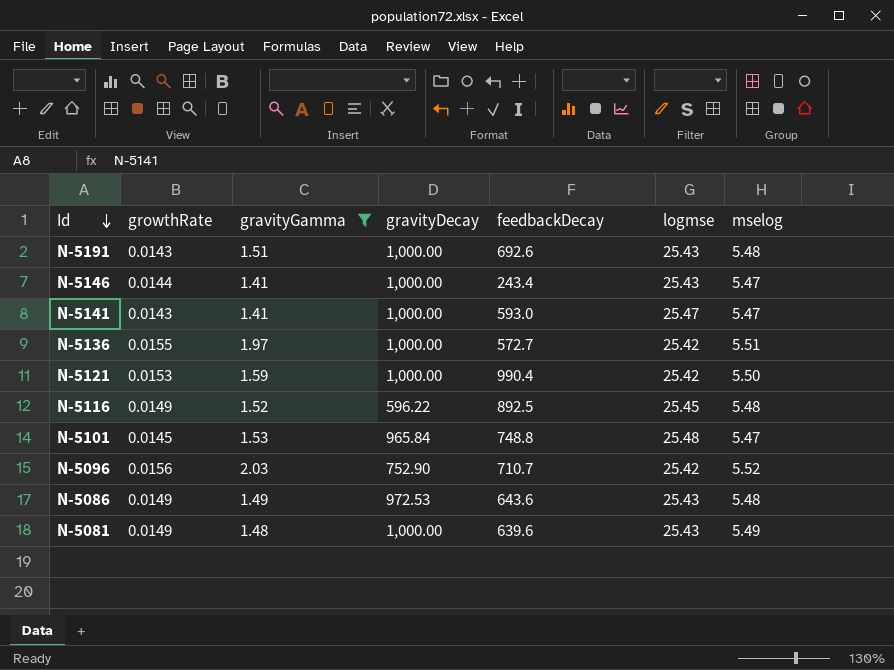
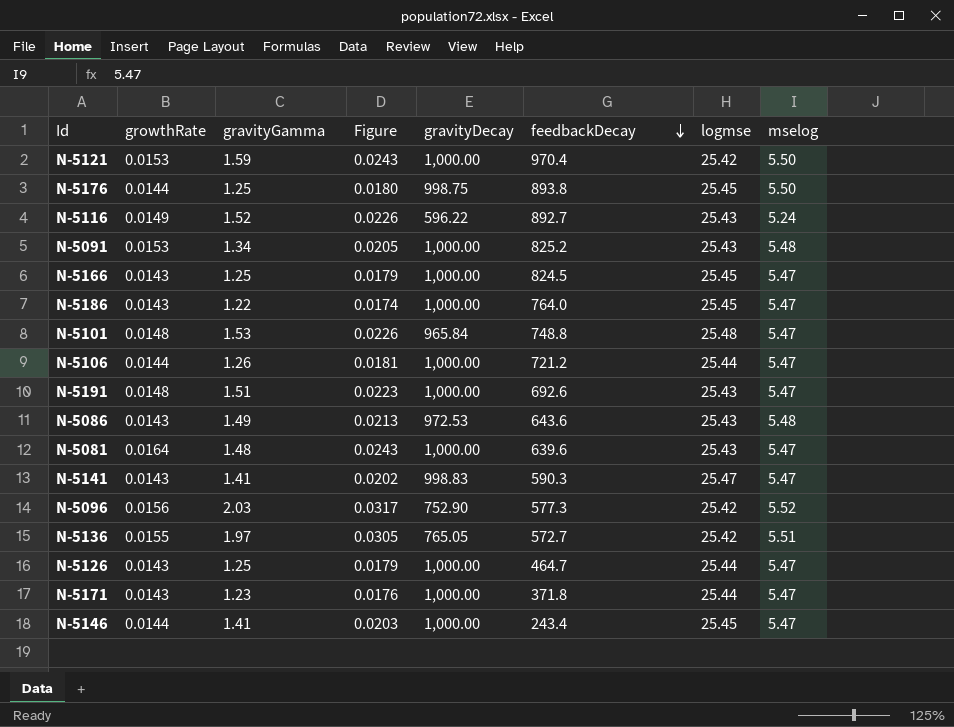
filter: gravityGamma >= 1.41 -> none
row order: Id descending -> feedbackDecay descending
column Figure | formula: none -> [growthRate] * [gravityGamma]
N-5121 | feedbackDecay: 990.4 -> 970.4
N-5116 | feedbackDecay: 892.5 -> 892.7
N-5116 | logmse: 25.45 -> 25.43
N-5116 | mselog: 5.48 -> 5.24
N-5101 | growthRate: 0.0145 -> 0.0148
N-5191 | growthRate: 0.0143 -> 0.0148
N-5191 | mselog: 5.48 -> 5.47
N-5086 | growthRate: 0.0149 -> 0.0143
N-5081 | growthRate: 0.0149 -> 0.0164
N-5081 | mselog: 5.49 -> 5.47
N-5141 | gravityDecay: 1,000.00 -> 998.83
N-5141 | feedbackDecay: 593.0 -> 590.3
N-5096 | feedbackDecay: 710.7 -> 577.3
N-5136 | gravityDecay: 1,000.00 -> 765.05
N-5146 | logmse: 25.43 -> 25.45

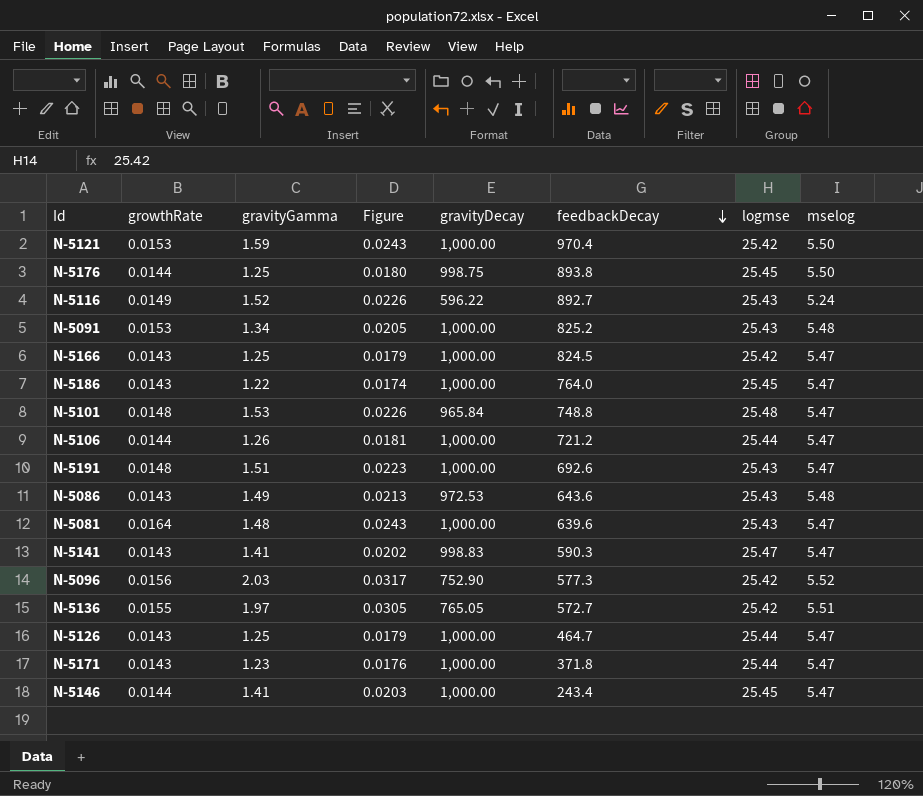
N-5166 | logmse: 25.45 -> 25.42

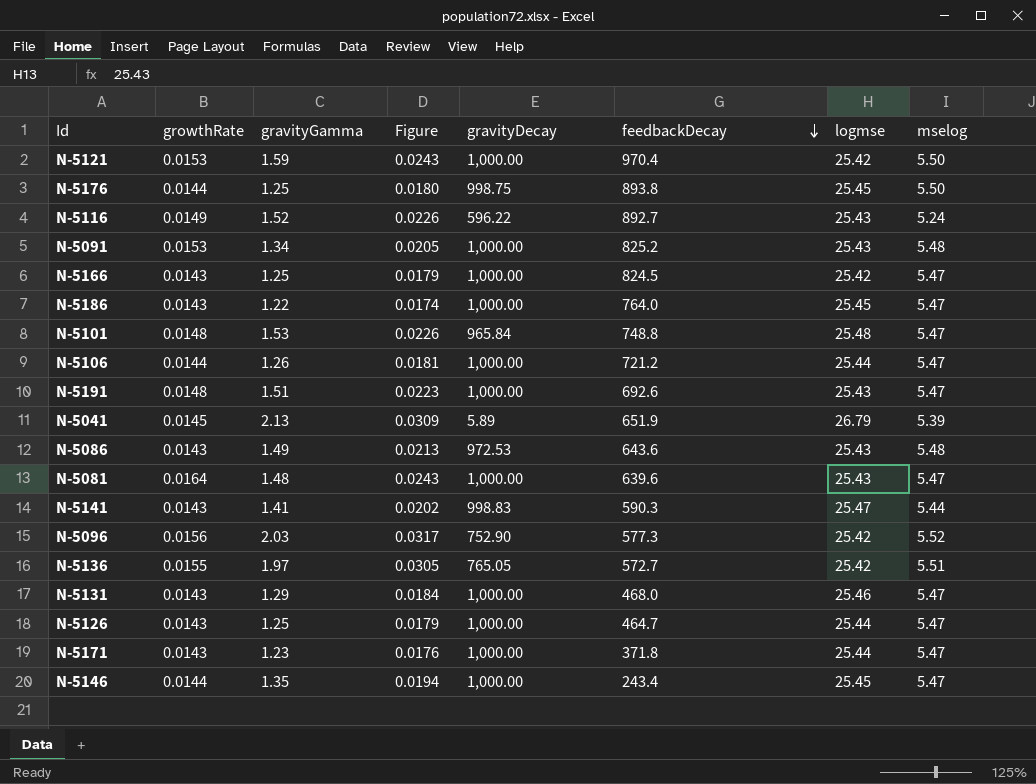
row N-5041: none -> 0.0145 | 2.13 | 0.0309 | 5.89 | 651.9 | 26.79 | 5.39
N-5141 | mselog: 5.47 -> 5.44
row N-5131: none -> 0.0143 | 1.29 | 0.0184 | 1,000.00 | 468.0 | 25.46 | 5.47
N-5146 | gravityGamma: 1.41 -> 1.35
N-5146 | Figure: 0.0203 -> 0.0194

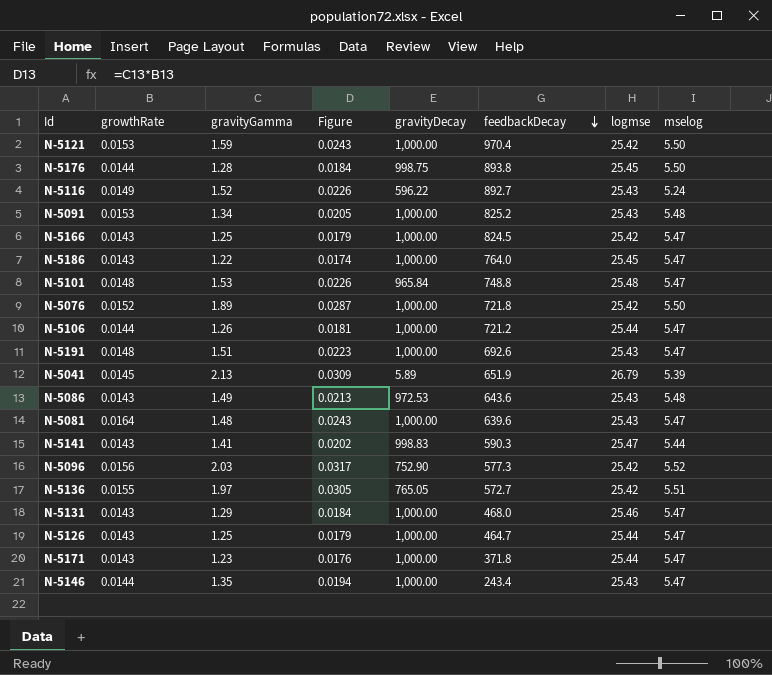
N-5176 | gravityGamma: 1.25 -> 1.28
N-5176 | Figure: 0.0180 -> 0.0184
row N-5076: none -> 0.0152 | 1.89 | 0.0287 | 1,000.00 | 721.8 | 25.42 | 5.50
N-5146 | logmse: 25.45 -> 25.43

